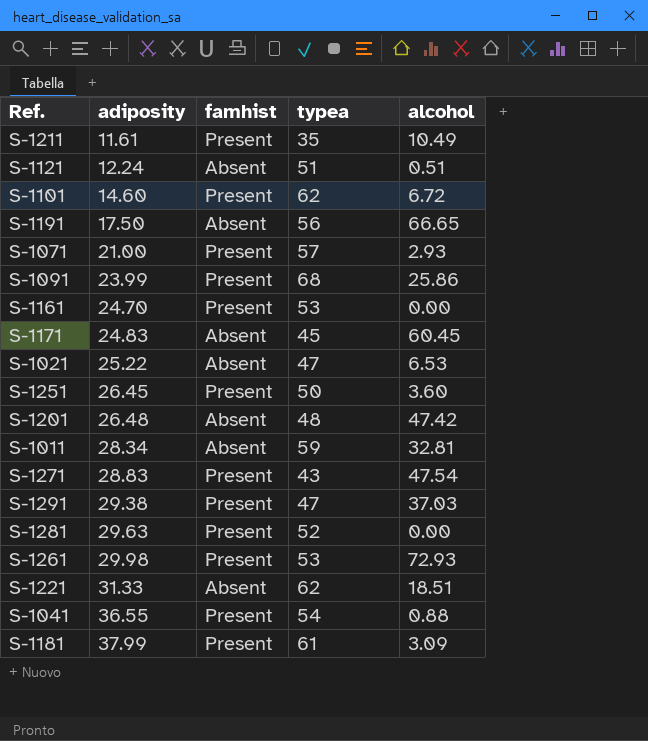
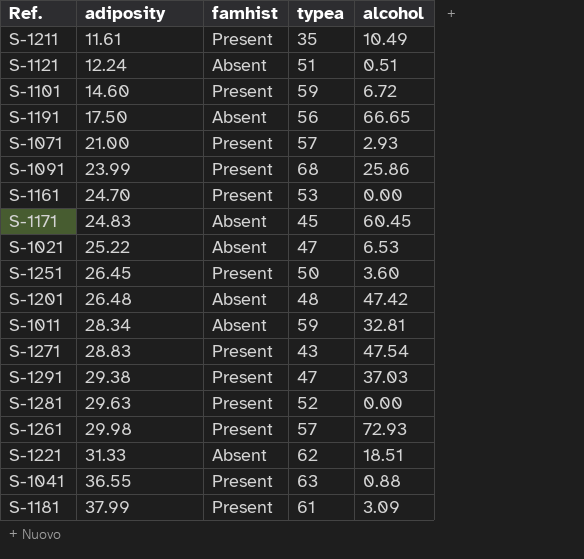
S-1101 | typea: 62 -> 59
S-1261 | typea: 53 -> 57
S-1041 | typea: 54 -> 63

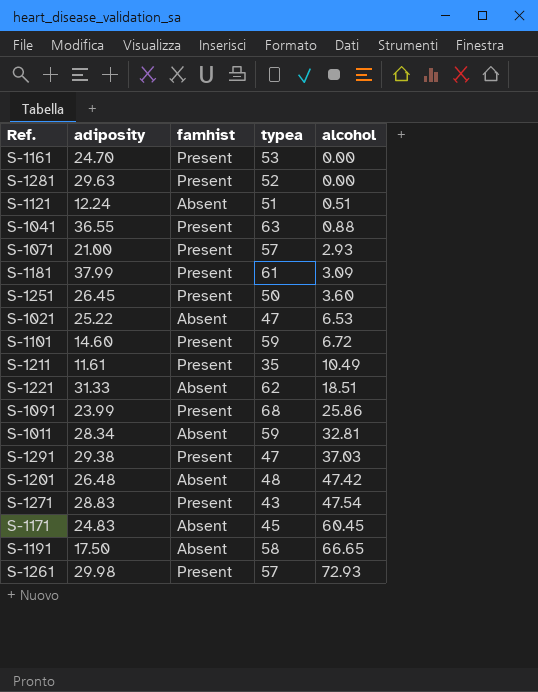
row order: adiposity ascending -> alcohol ascending
S-1191 | typea: 56 -> 58

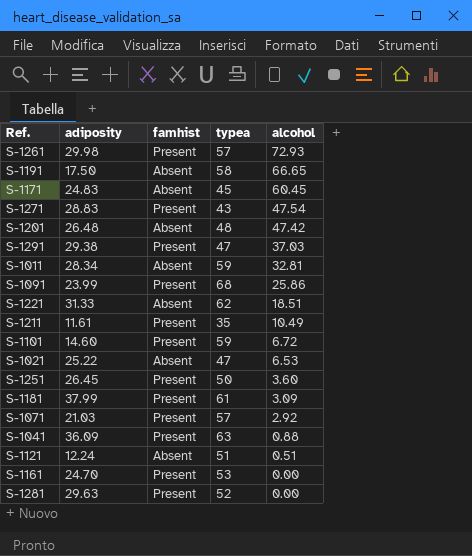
row order: alcohol ascending -> alcohol descending
S-1071 | adiposity: 21.00 -> 21.03
S-1071 | alcohol: 2.93 -> 2.92
S-1041 | adiposity: 36.55 -> 36.09

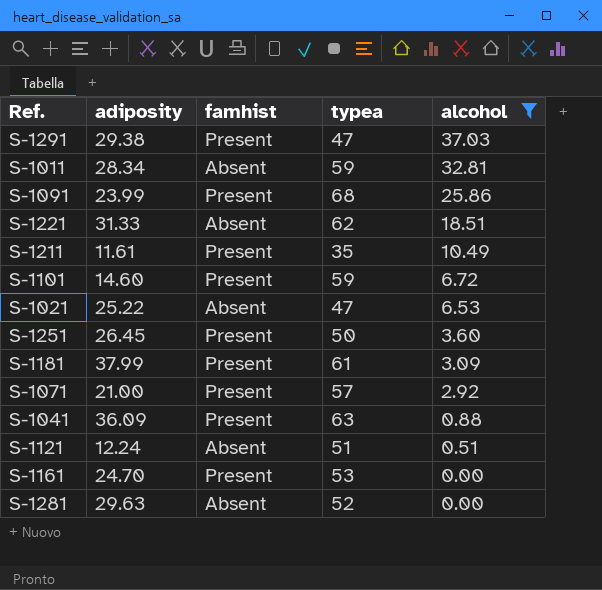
filter: none -> alcohol <= 37.03
S-1071 | adiposity: 21.03 -> 21.00
S-1281 | famhist: Present -> Absent

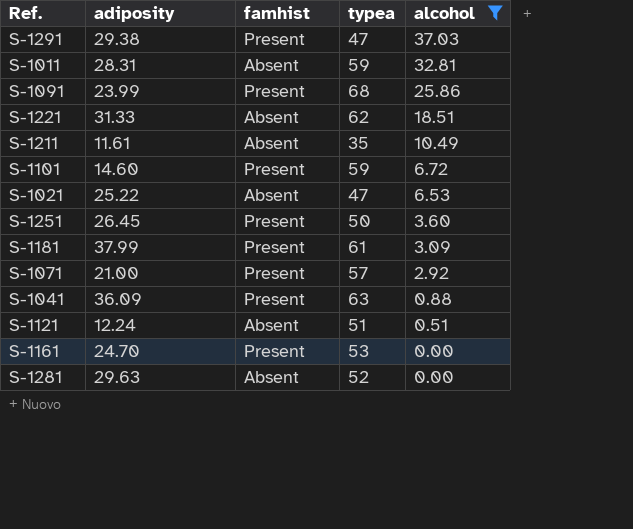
S-1011 | adiposity: 28.34 -> 28.31
S-1211 | famhist: Present -> Absent

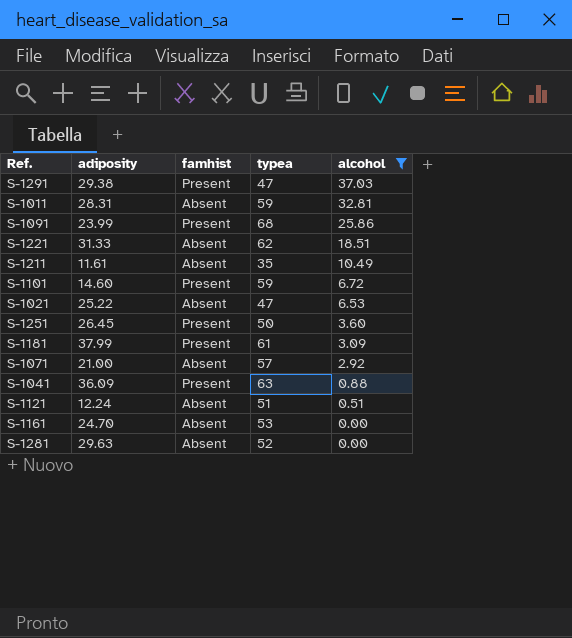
S-1071 | famhist: Present -> Absent
S-1161 | famhist: Present -> Absent

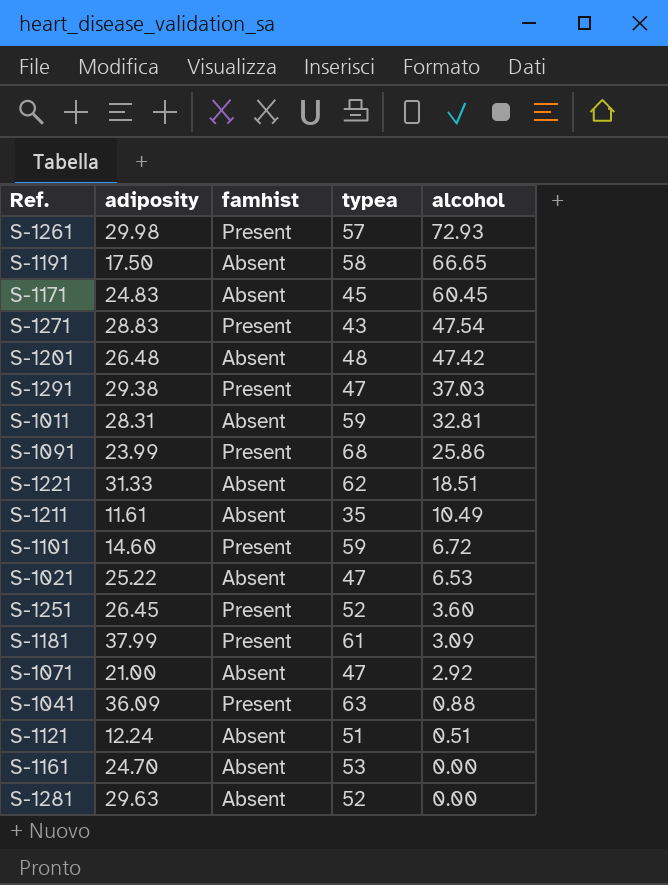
filter: alcohol <= 37.03 -> none
S-1251 | typea: 50 -> 52
S-1071 | typea: 57 -> 47

